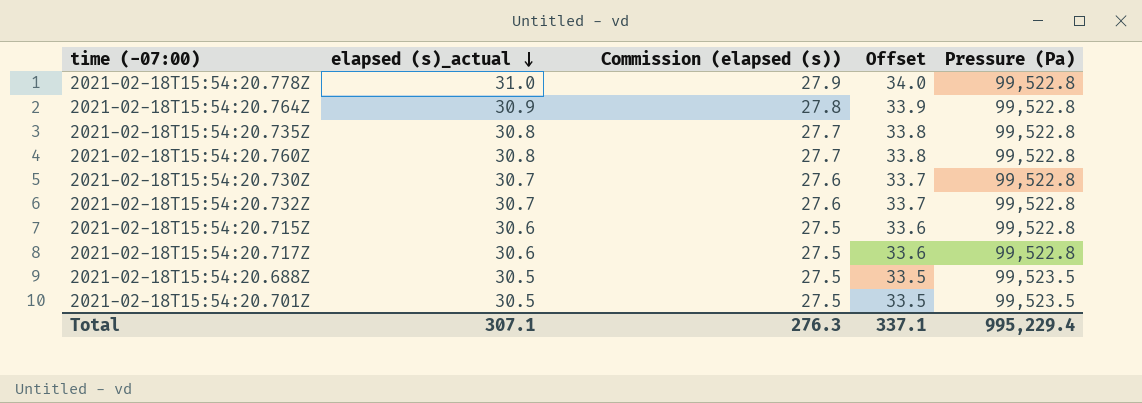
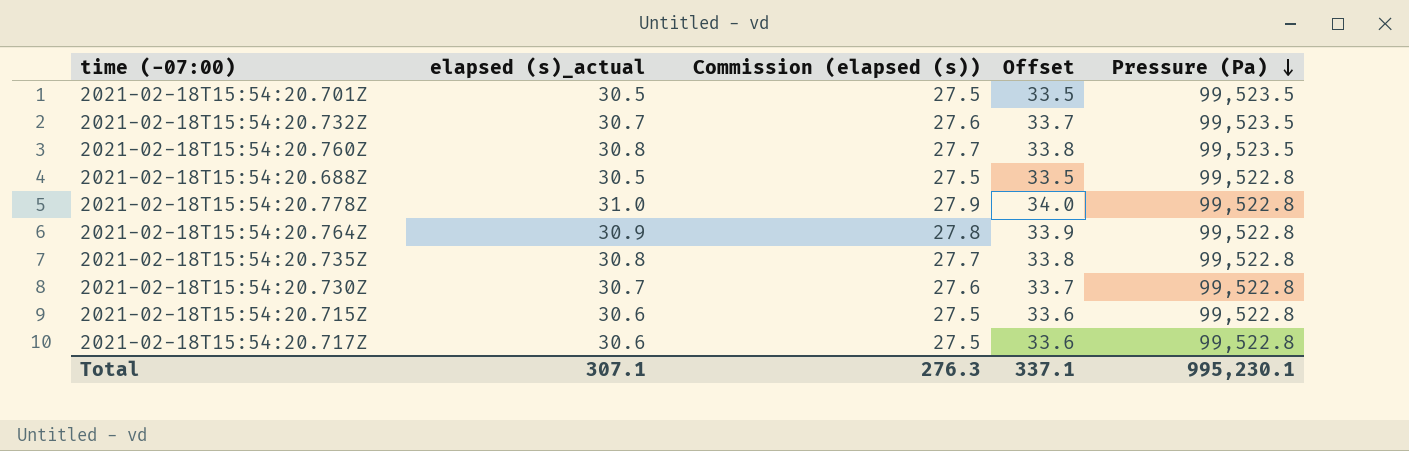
row order: elapsed (s)_actual descending -> Pressure (Pa) descending
2021-02-18T15:54:20.732Z | Pressure (Pa): 99,522.8 -> 99,523.5
2021-02-18T15:54:20.760Z | Pressure (Pa): 99,522.8 -> 99,523.5
2021-02-18T15:54:20.688Z | Pressure (Pa): 99,523.5 -> 99,522.8
Total | Pressure (Pa): 995,229.4 -> 995,230.1

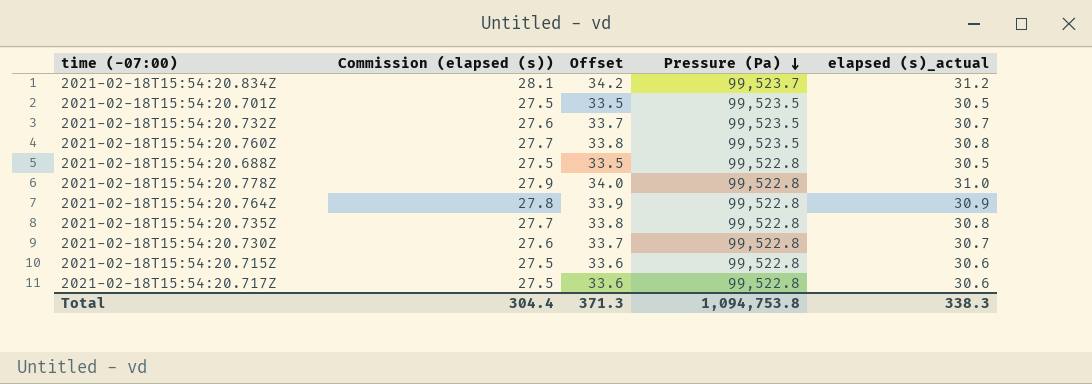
column elapsed (s)_actual | position: 2 -> 5
row 2021-02-18T15:54:20.834Z: none -> 28.1 | 34.2 | 99,523.7 | 31.2
Total | Commission (elapsed (s)): 276.3 -> 304.4
Total | Offset: 337.1 -> 371.3
Total | Pressure (Pa): 995,230.1 -> 1,094,753.8
Total | elapsed (s)_actual: 307.1 -> 338.3

